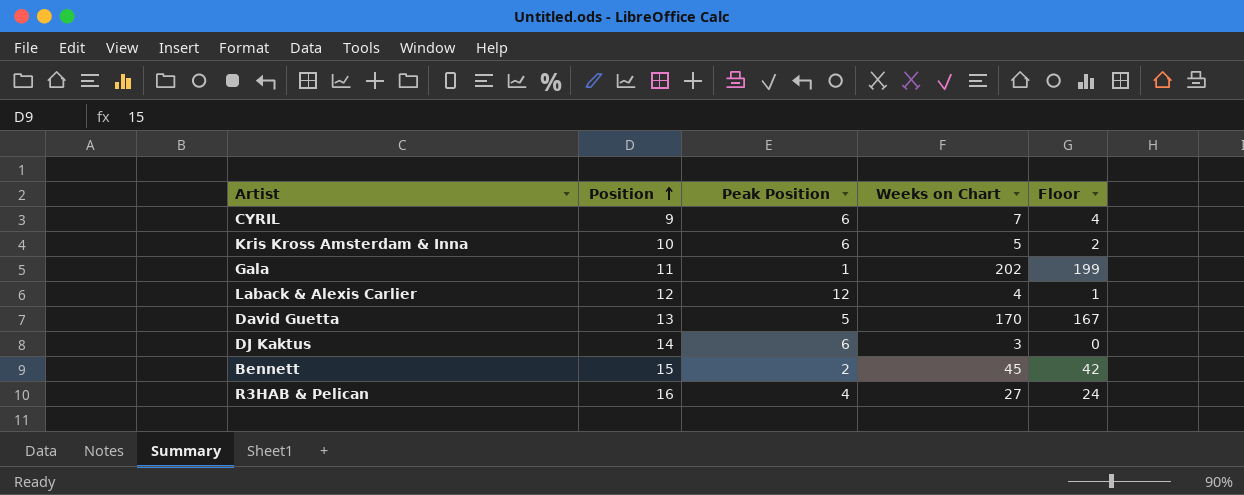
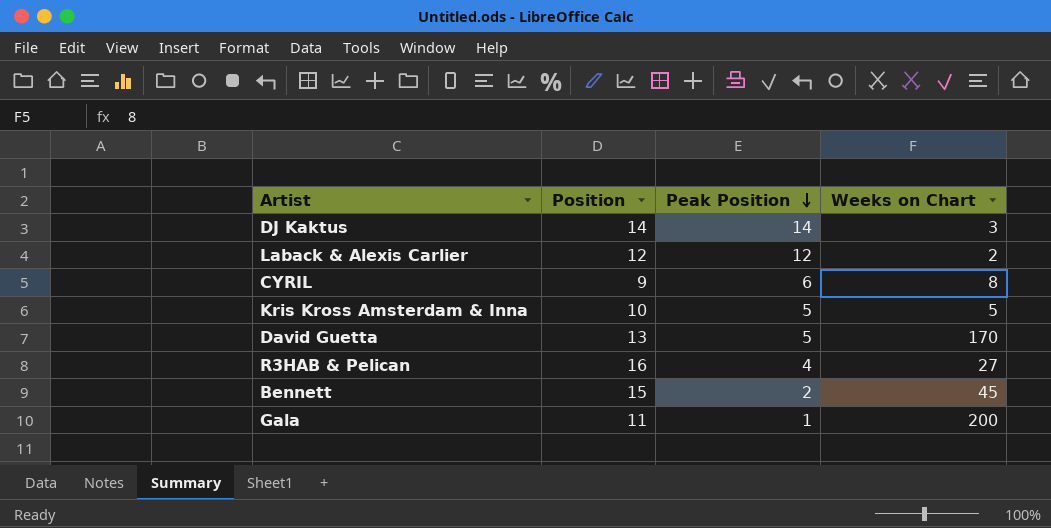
row order: Position ascending -> Peak Position descending
column Floor | formula: [Weeks on Chart] - 3 -> none
DJ Kaktus | Peak Position: 6 -> 14
Laback & Alexis Carlier | Weeks on Chart: 4 -> 2
CYRIL | Weeks on Chart: 7 -> 8
Kris Kross Amsterdam & Inna | Peak Position: 6 -> 5
Gala | Weeks on Chart: 202 -> 200

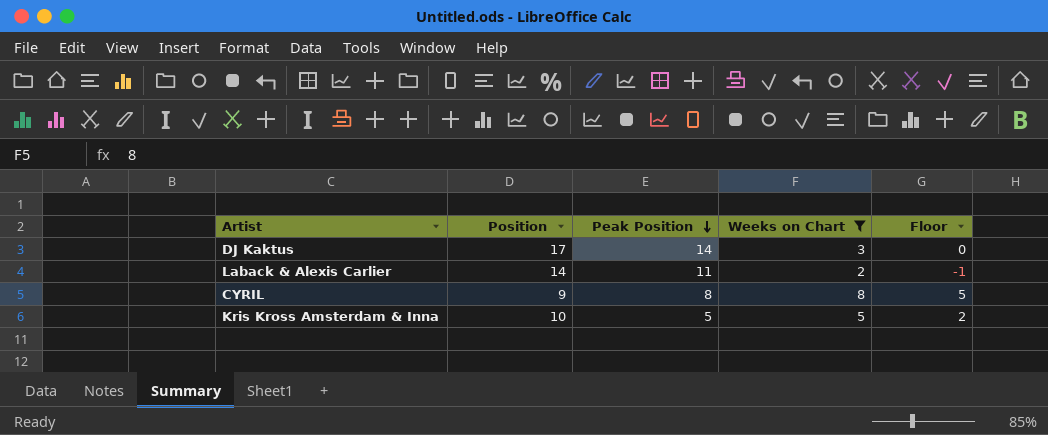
filter: none -> Weeks on Chart <= 8
column Floor | formula: none -> [Weeks on Chart] - 3
DJ Kaktus | Position: 14 -> 17
Laback & Alexis Carlier | Position: 12 -> 14
Laback & Alexis Carlier | Peak Position: 12 -> 11
CYRIL | Peak Position: 6 -> 8

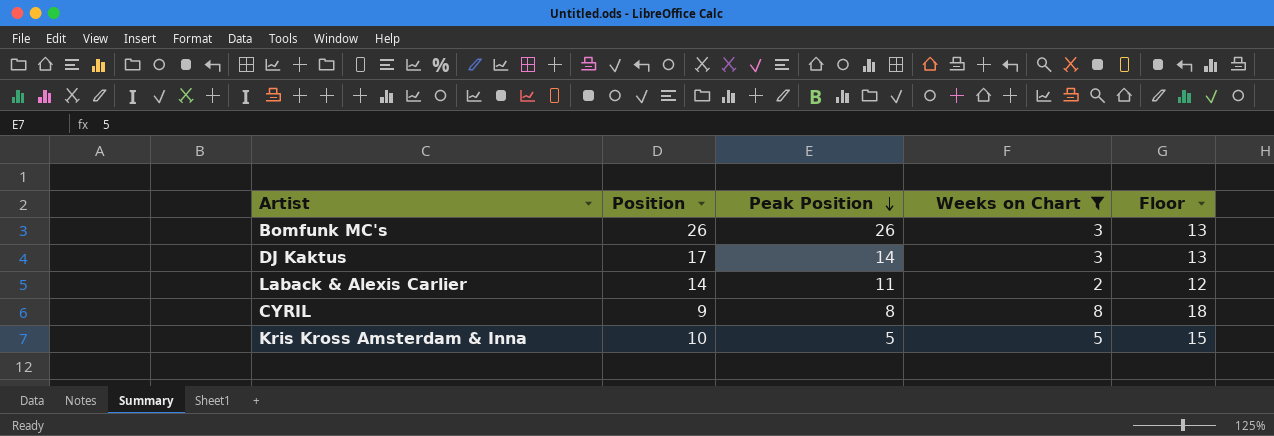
column Floor | formula: [Weeks on Chart] - 3 -> [Weeks on Chart] + 10
row Bomfunk MC's: none -> 26 | 26 | 3 | 13

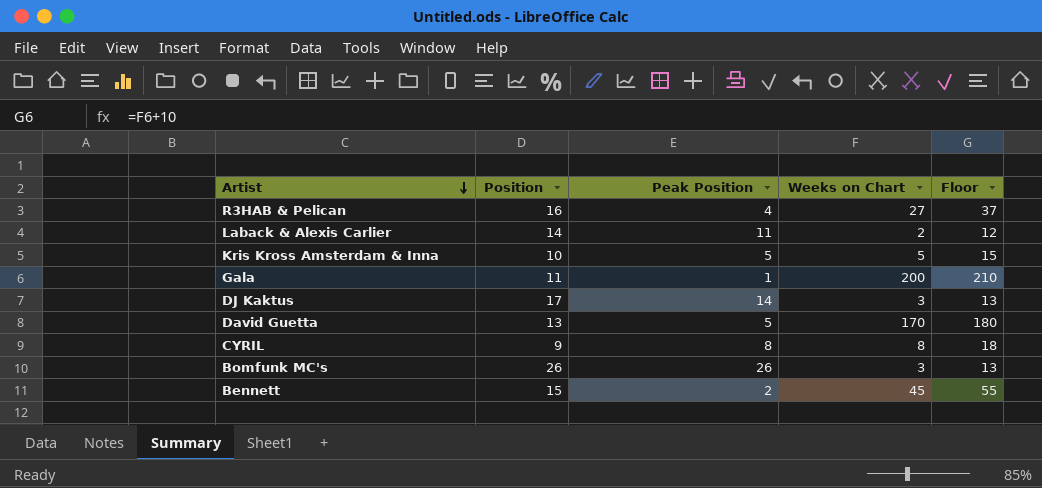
filter: Weeks on Chart <= 8 -> none
row order: Peak Position descending -> Artist descending

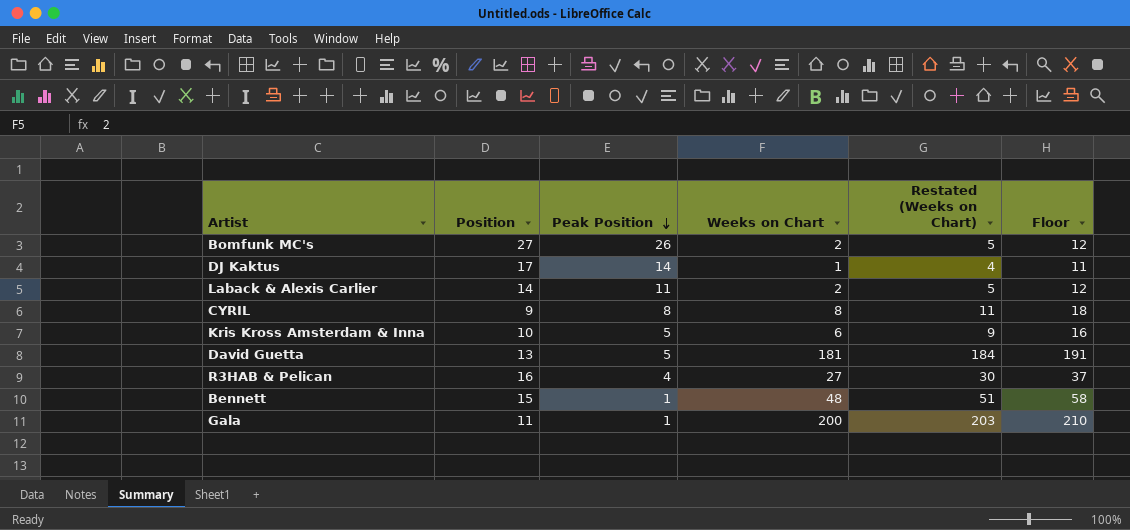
row order: Artist descending -> Peak Position descending
column Restated (Weeks on Chart) | formula: none -> [Weeks on Chart] + 3
Bomfunk MC's | Position: 26 -> 27
Bomfunk MC's | Weeks on Chart: 3 -> 2
Bomfunk MC's | Floor: 13 -> 12
DJ Kaktus | Weeks on Chart: 3 -> 1
DJ Kaktus | Floor: 13 -> 11
Kris Kross Amsterdam & Inna | Weeks on Chart: 5 -> 6
Kris Kross Amsterdam & Inna | Floor: 15 -> 16
David Guetta | Weeks on Chart: 170 -> 181
David Guetta | Floor: 180 -> 191
Bennett | Peak Position: 2 -> 1
Bennett | Weeks on Chart: 45 -> 48
Bennett | Floor: 55 -> 58

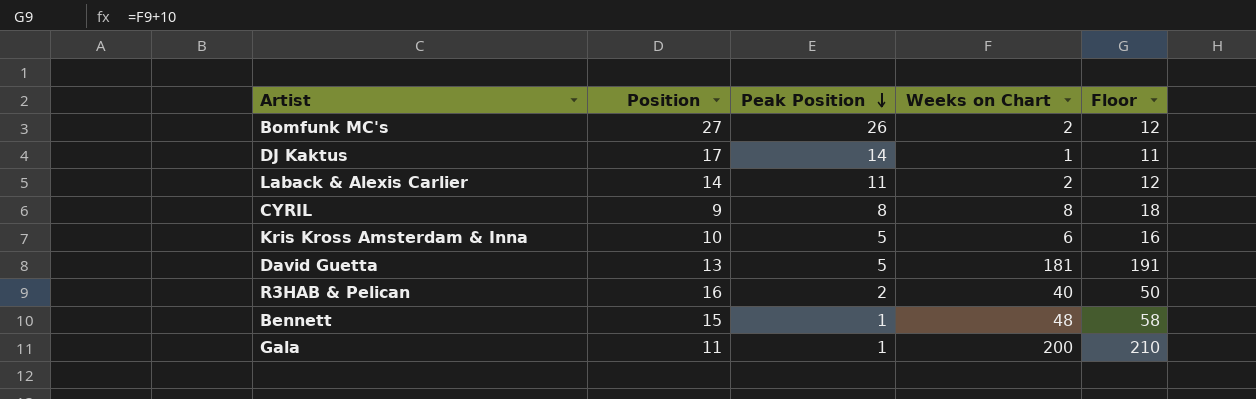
column Restated (Weeks on Chart) | formula: [Weeks on Chart] + 3 -> none
R3HAB & Pelican | Peak Position: 4 -> 2
R3HAB & Pelican | Weeks on Chart: 27 -> 40
R3HAB & Pelican | Floor: 37 -> 50

